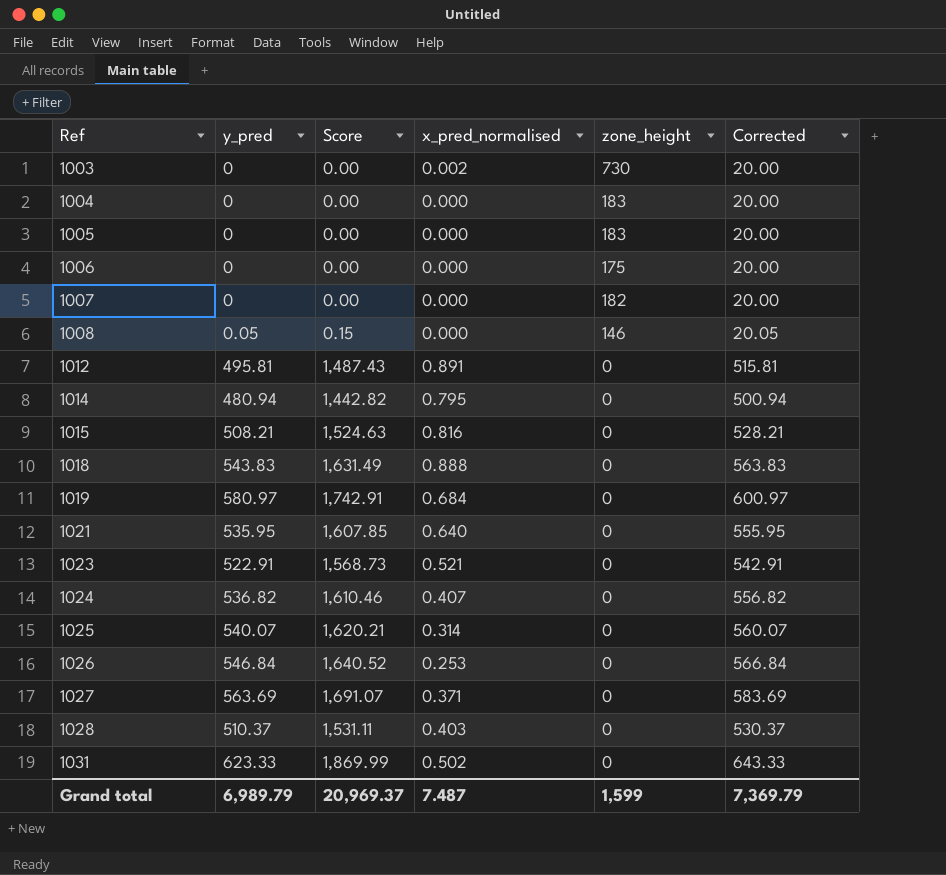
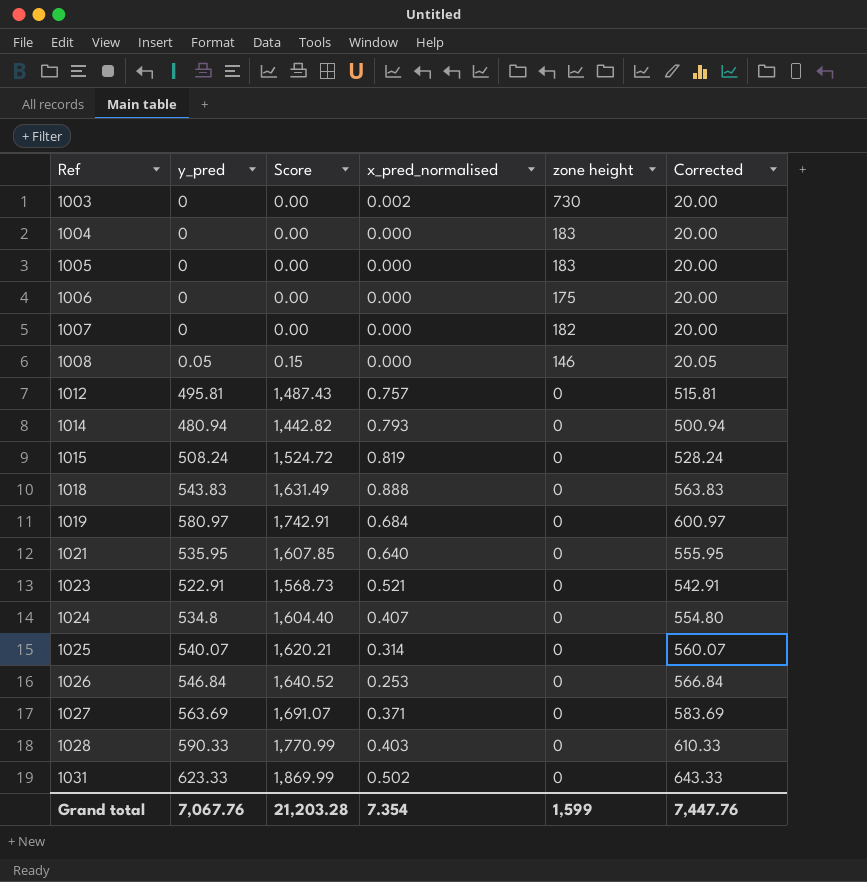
column name: zone_height -> zone height
1012 | x_pred_normalised: 0.891 -> 0.757
1014 | x_pred_normalised: 0.795 -> 0.793
1015 | y_pred: 508.21 -> 508.24
1015 | Score: 1,524.63 -> 1,524.72
1015 | x_pred_normalised: 0.816 -> 0.819
1015 | Corrected: 528.21 -> 528.24
1024 | y_pred: 536.82 -> 534.8
1024 | Score: 1,610.46 -> 1,604.40
1024 | Corrected: 556.82 -> 554.80
1028 | y_pred: 510.37 -> 590.33
1028 | Score: 1,531.11 -> 1,770.99
1028 | Corrected: 530.37 -> 610.33
Grand total | y_pred: 6,989.79 -> 7,067.76
Grand total | Score: 20,969.37 -> 21,203.28
Grand total | x_pred_normalised: 7.487 -> 7.354
Grand total | Corrected: 7,369.79 -> 7,447.76

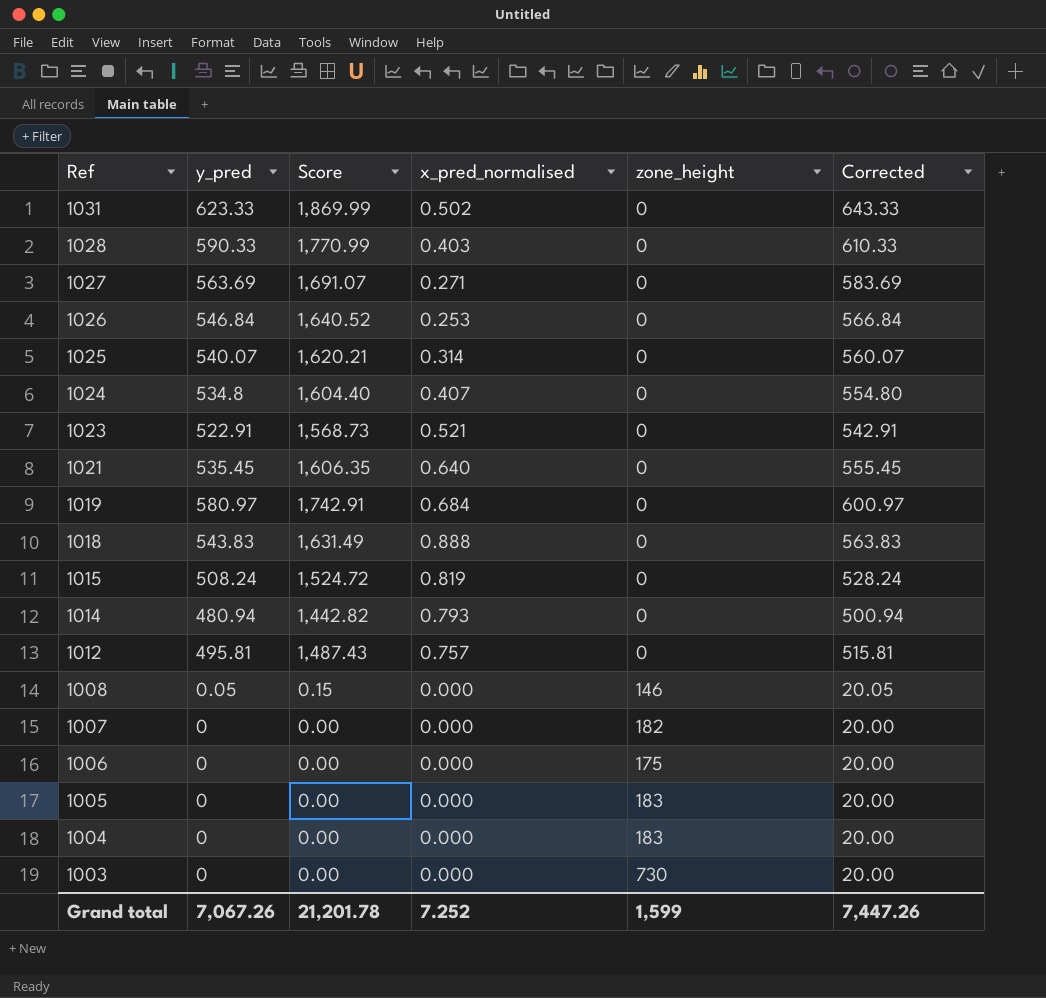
row order: Ref ascending -> Ref descending
column name: zone height -> zone_height
1027 | x_pred_normalised: 0.371 -> 0.271
1021 | y_pred: 535.95 -> 535.45
1021 | Score: 1,607.85 -> 1,606.35
1021 | Corrected: 555.95 -> 555.45
1003 | x_pred_normalised: 0.002 -> 0.000
Grand total | y_pred: 7,067.76 -> 7,067.26
Grand total | Score: 21,203.28 -> 21,201.78
Grand total | x_pred_normalised: 7.354 -> 7.252
Grand total | Corrected: 7,447.76 -> 7,447.26

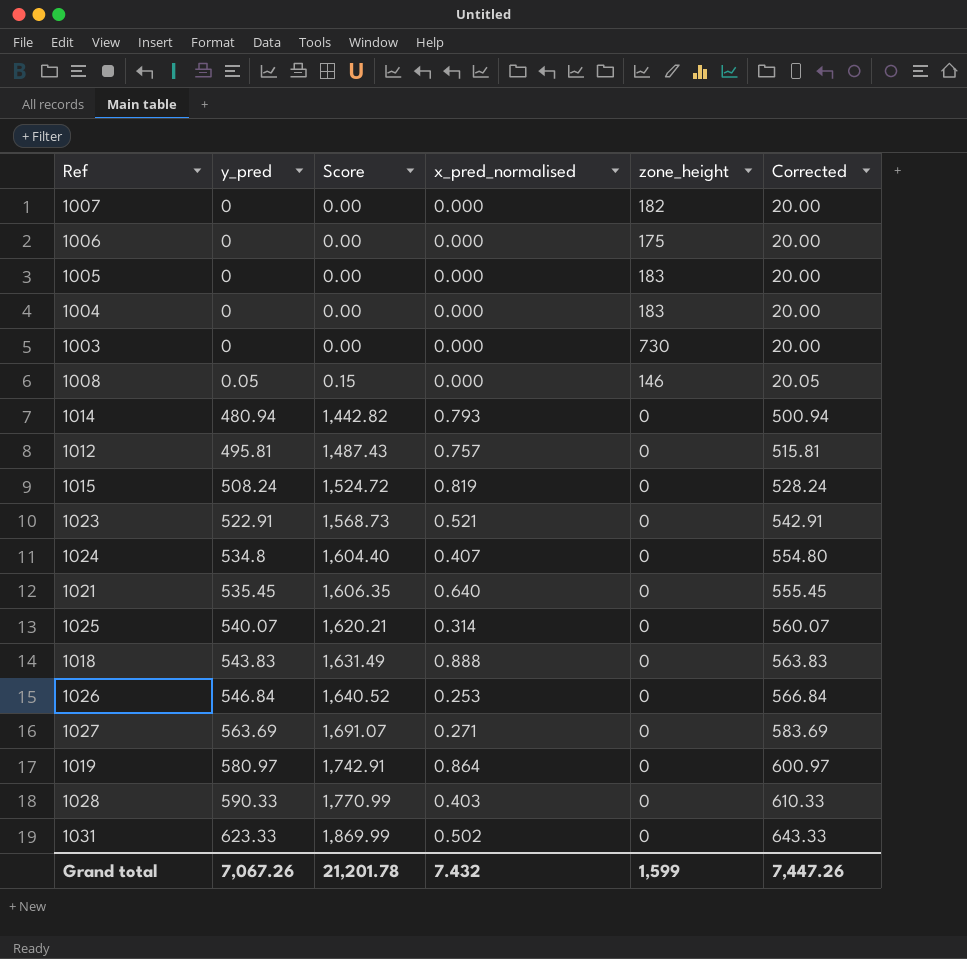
row order: Ref descending -> y_pred ascending
1019 | x_pred_normalised: 0.684 -> 0.864
Grand total | x_pred_normalised: 7.252 -> 7.432

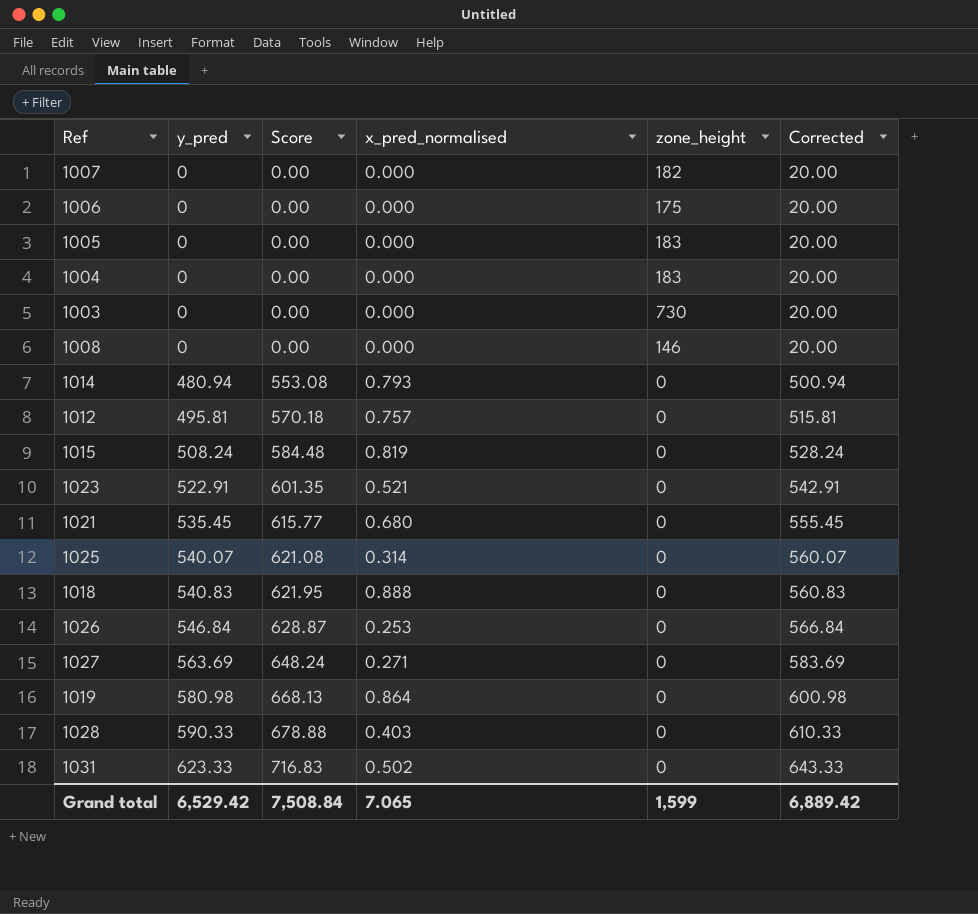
column Score | formula: [y_pred] * 3 -> [y_pred] * 1.15
row 1024: 534.8 | 1,604.40 | 0.407 | 0 | 554.80 -> none
1008 | y_pred: 0.05 -> 0
1008 | Corrected: 20.05 -> 20.00
1021 | x_pred_normalised: 0.640 -> 0.680
1018 | y_pred: 543.83 -> 540.83
1018 | Corrected: 563.83 -> 560.83
1019 | y_pred: 580.97 -> 580.98
1019 | Corrected: 600.97 -> 600.98
Grand total | y_pred: 7,067.26 -> 6,529.42
Grand total | Score: 21,201.78 -> 7,508.84
Grand total | x_pred_normalised: 7.432 -> 7.065
Grand total | Corrected: 7,447.26 -> 6,889.42

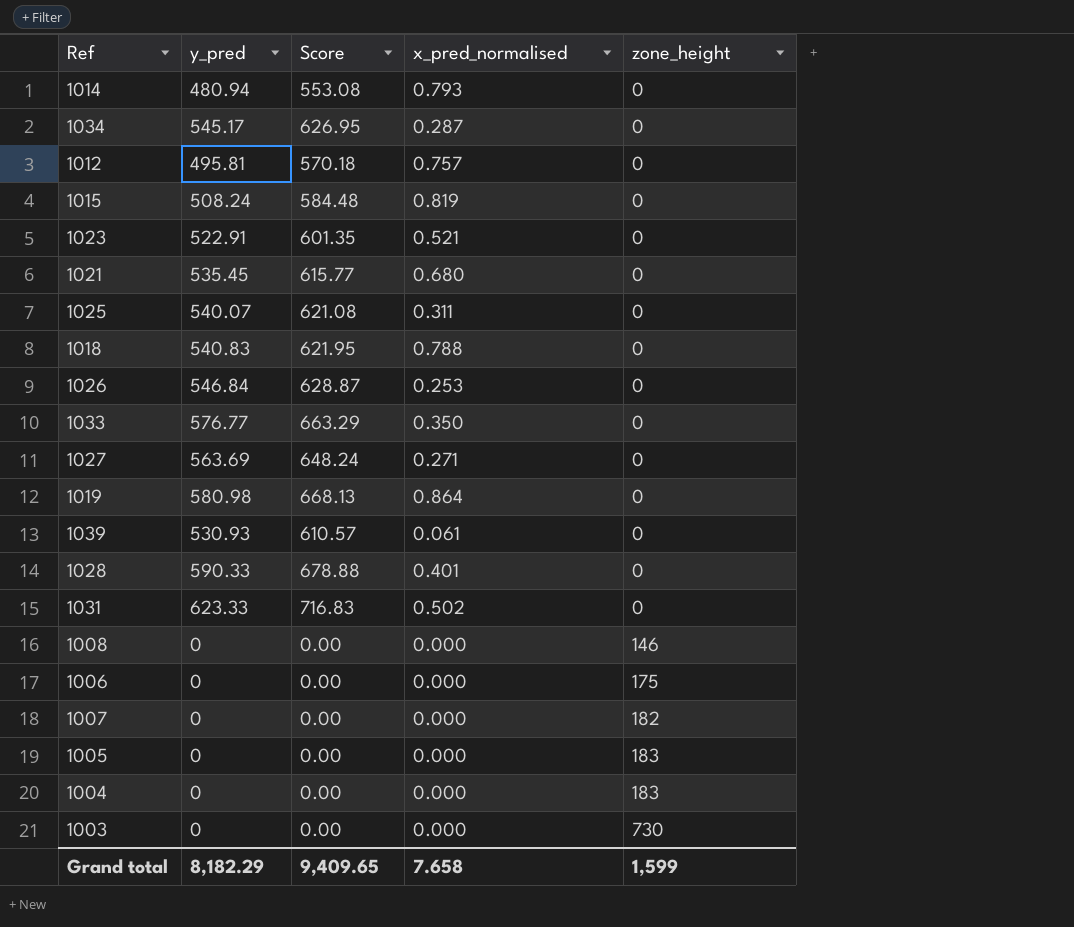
row order: y_pred ascending -> zone_height ascending
column Corrected | formula: [y_pred] + 20 -> none
row 1034: none -> 545.17 | 626.95 | 0.287 | 0
1025 | x_pred_normalised: 0.314 -> 0.311
1018 | x_pred_normalised: 0.888 -> 0.788
row 1033: none -> 576.77 | 663.29 | 0.350 | 0
row 1039: none -> 530.93 | 610.57 | 0.061 | 0
1028 | x_pred_normalised: 0.403 -> 0.401
Grand total | y_pred: 6,529.42 -> 8,182.29
Grand total | Score: 7,508.84 -> 9,409.65
Grand total | x_pred_normalised: 7.065 -> 7.658

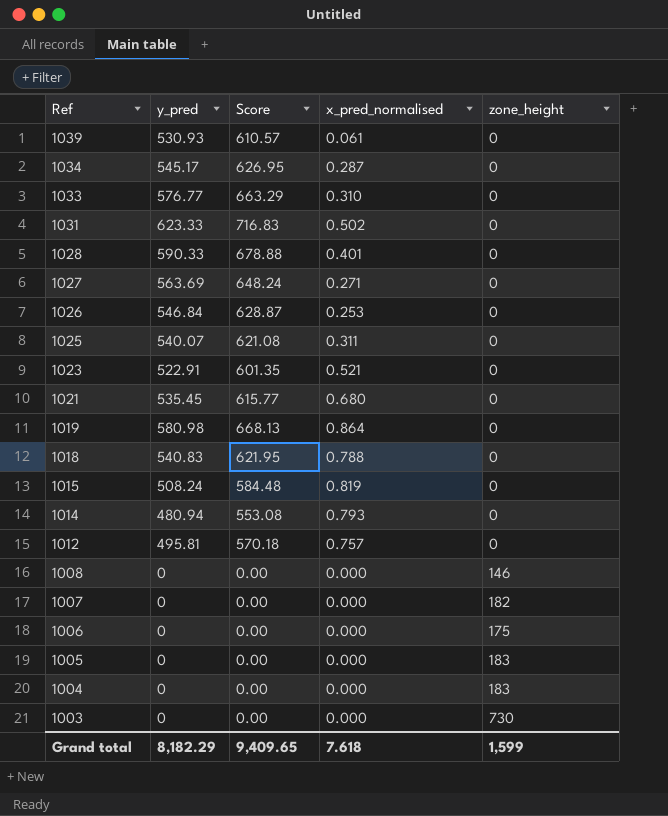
row order: zone_height ascending -> Ref descending
1033 | x_pred_normalised: 0.350 -> 0.310
Grand total | x_pred_normalised: 7.658 -> 7.618

